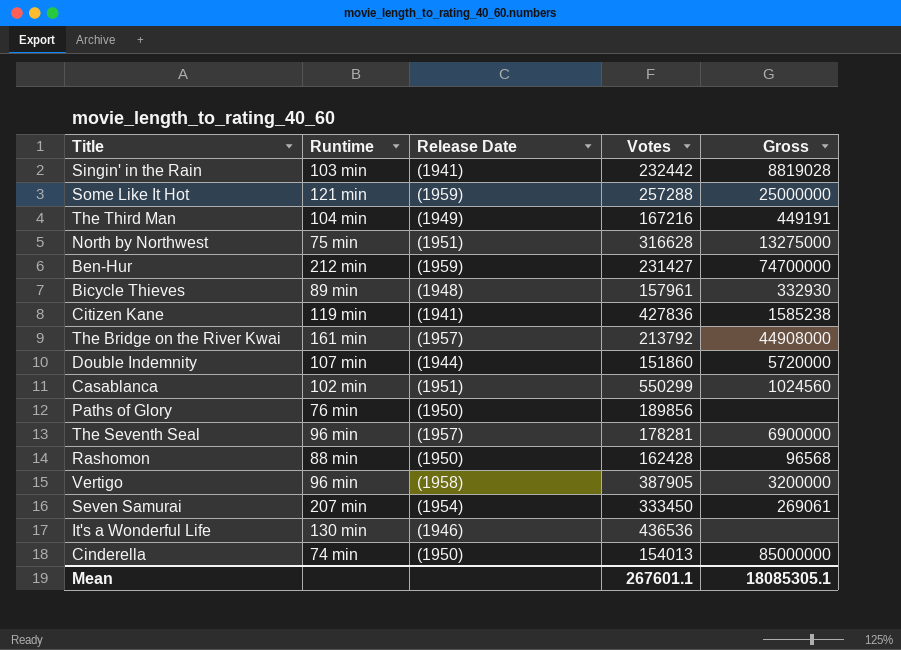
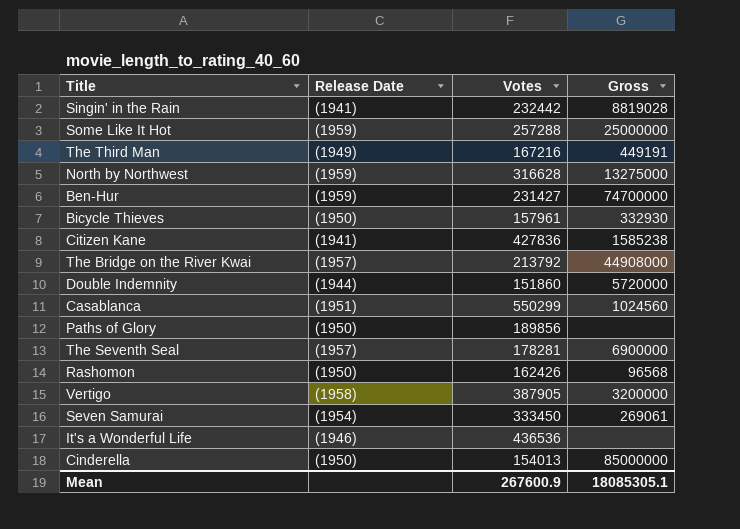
column Runtime | position: 2 -> none
North by Northwest | Release Date: (1951) -> (1959)
Bicycle Thieves | Release Date: (1948) -> (1950)
Rashomon | Votes: 162428 -> 162426
Mean | Votes: 267601.1 -> 267600.9

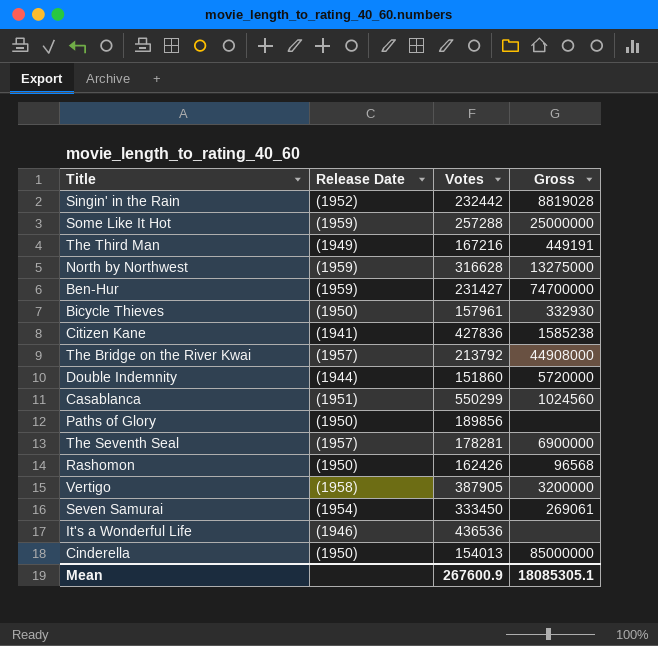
Singin' in the Rain | Release Date: (1941) -> (1952)

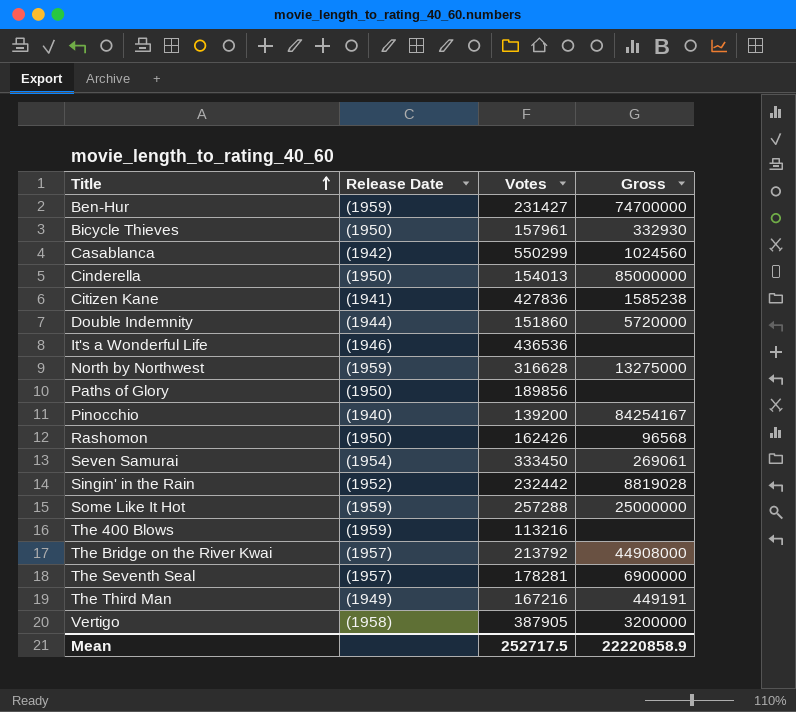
row order: none -> Title ascending
Casablanca | Release Date: (1951) -> (1942)
row Pinocchio: none -> (1940) | 139200 | 84254167
row The 400 Blows: none -> (1959) | 113216 | none
Mean | Votes: 267600.9 -> 252717.5
Mean | Gross: 18085305.1 -> 22220858.9

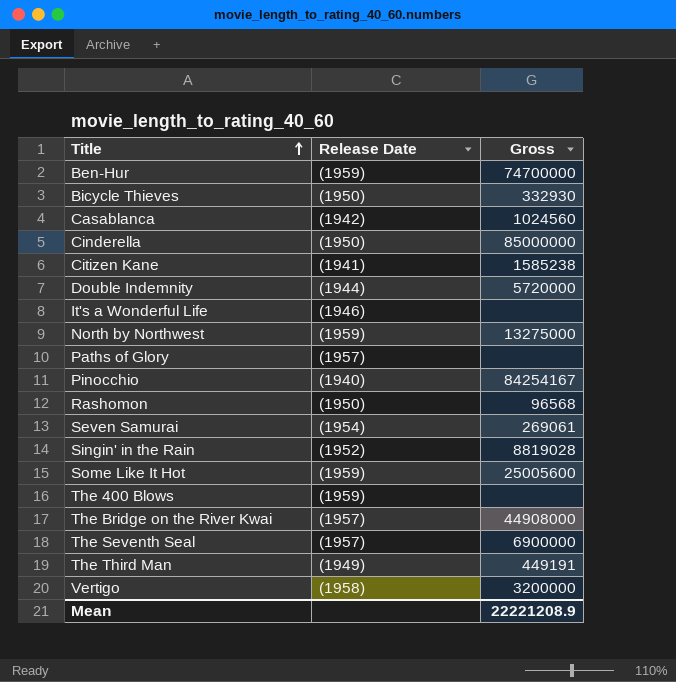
column Votes | position: 3 -> none
Paths of Glory | Release Date: (1950) -> (1957)
Some Like It Hot | Gross: 25000000 -> 25005600
Mean | Gross: 22220858.9 -> 22221208.9

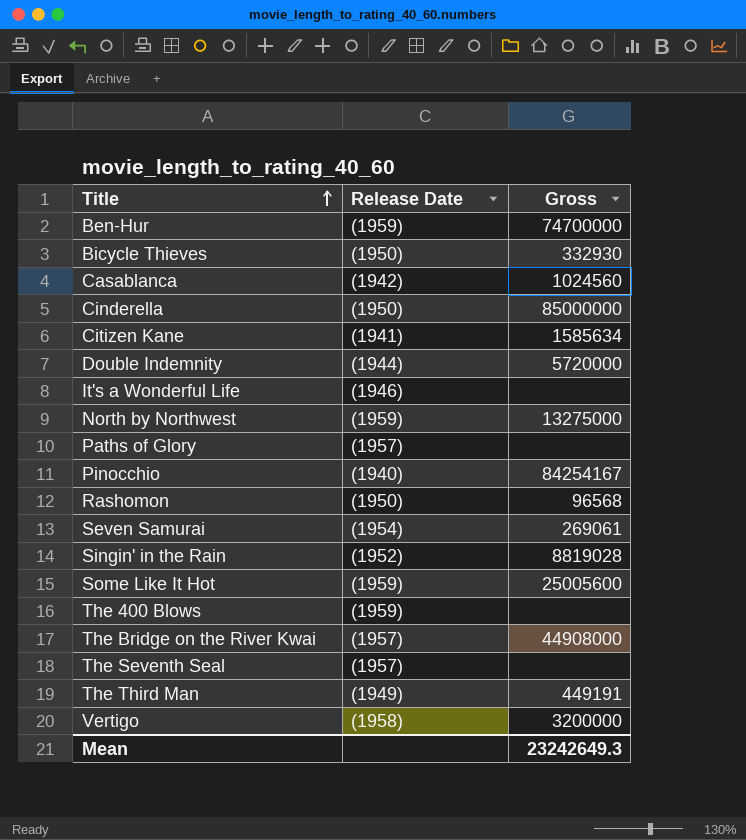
Citizen Kane | Gross: 1585238 -> 1585634
The Seventh Seal | Gross: 6900000 -> none
Mean | Gross: 22221208.9 -> 23242649.3

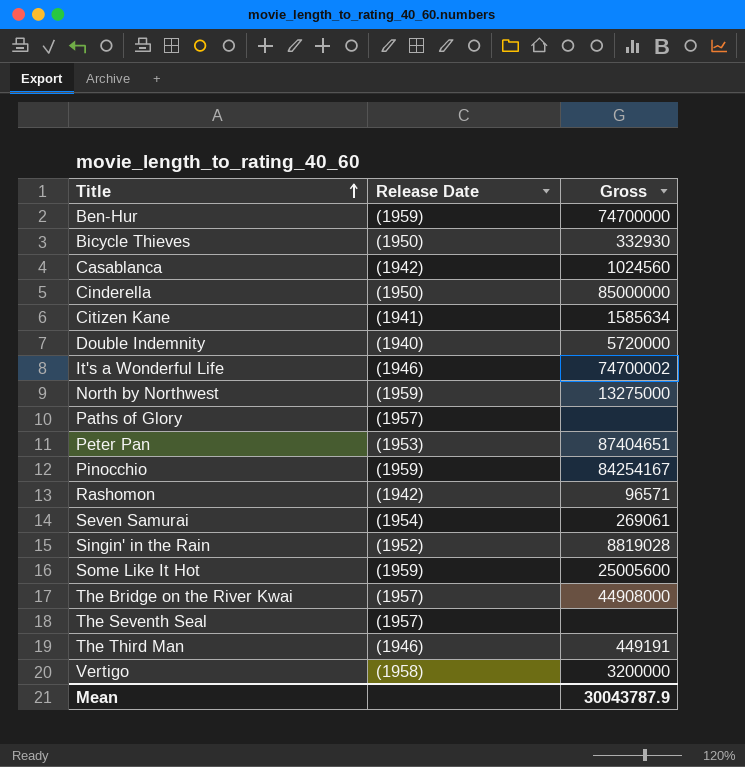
row The 400 Blows: (1959) | none -> none
Double Indemnity | Release Date: (1944) -> (1940)
It's a Wonderful Life | Gross: none -> 74700002
row Peter Pan: none -> (1953) | 87404651
Pinocchio | Release Date: (1940) -> (1959)
Rashomon | Release Date: (1950) -> (1942)
Rashomon | Gross: 96568 -> 96571
The Third Man | Release Date: (1949) -> (1946)
Mean | Gross: 23242649.3 -> 30043787.9

